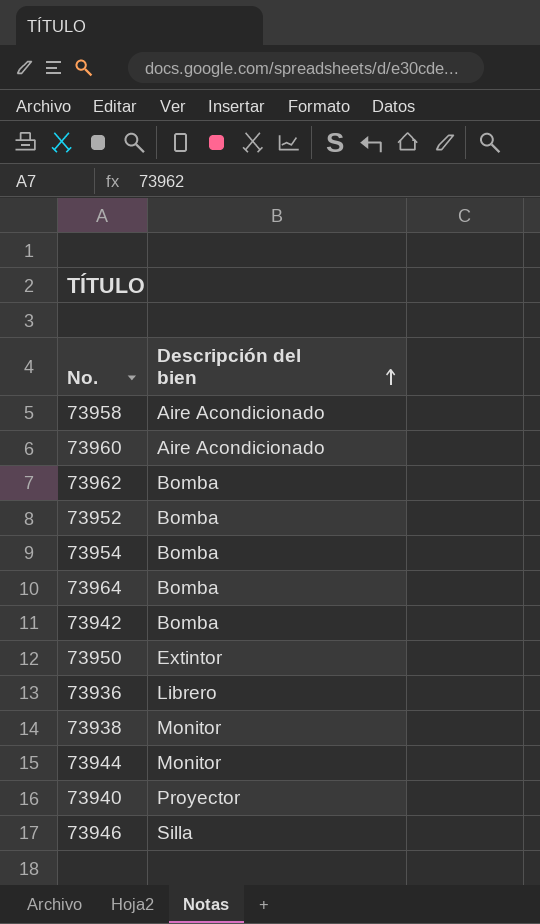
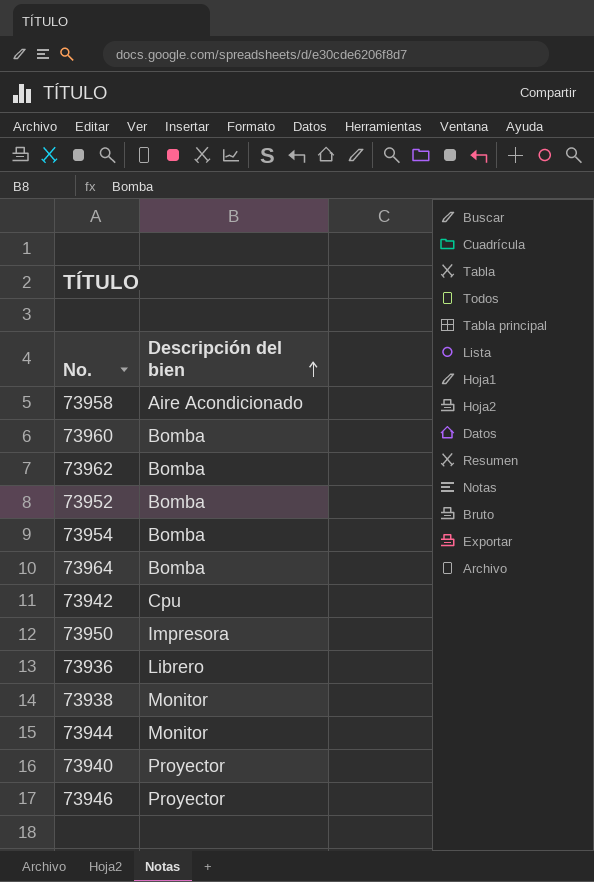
73960 | Descripción del bien: Aire Acondicionado -> Bomba
73942 | Descripción del bien: Bomba -> Cpu
73950 | Descripción del bien: Extintor -> Impresora
73946 | Descripción del bien: Silla -> Proyector

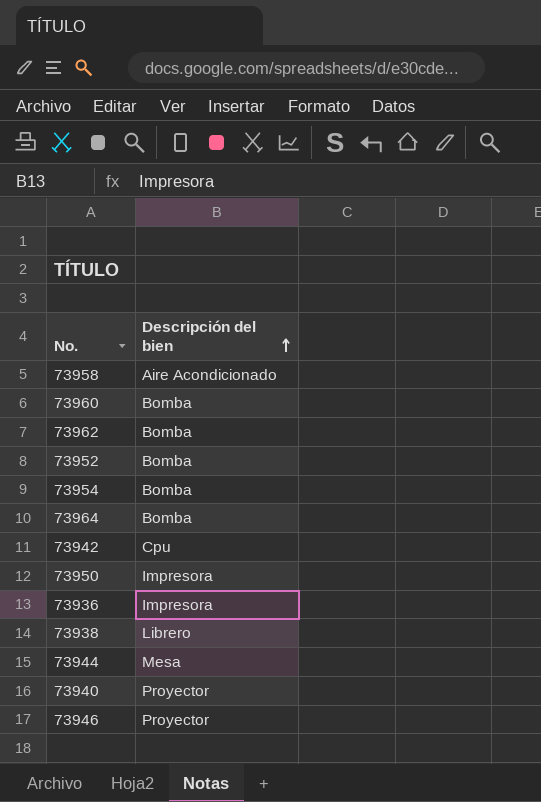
73936 | Descripción del bien: Librero -> Impresora
73938 | Descripción del bien: Monitor -> Librero
73944 | Descripción del bien: Monitor -> Mesa

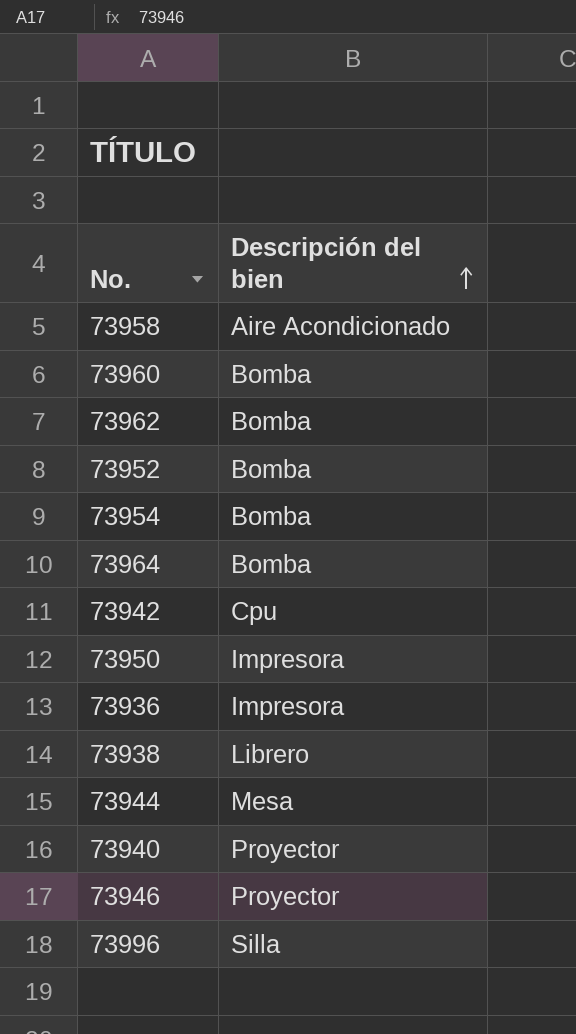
row 73996: none -> Silla

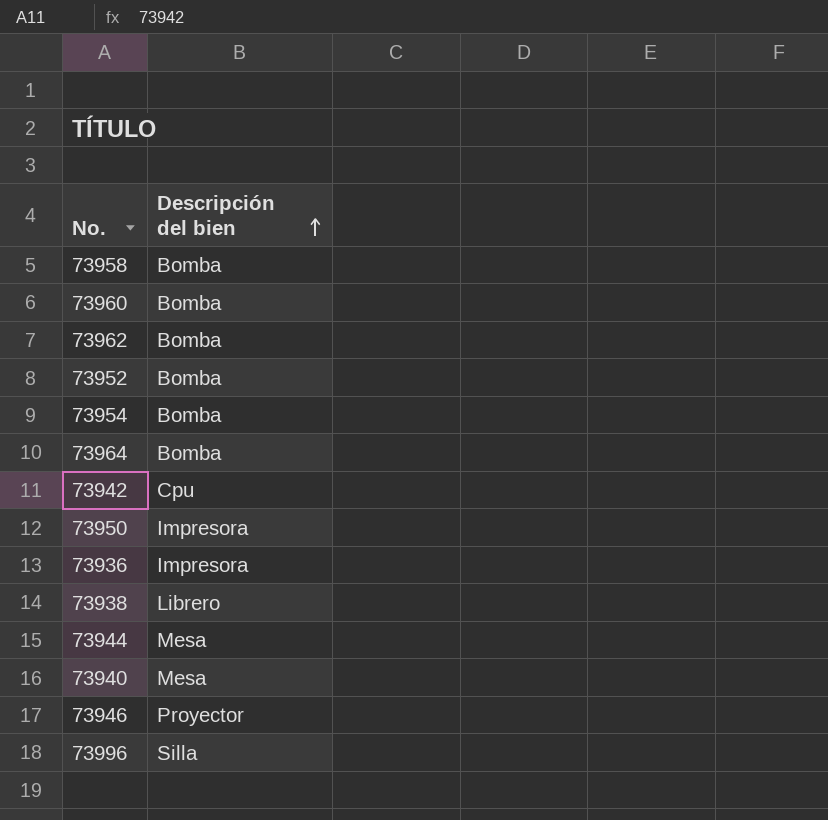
73958 | Descripción del bien: Aire Acondicionado -> Bomba
73940 | Descripción del bien: Proyector -> Mesa

